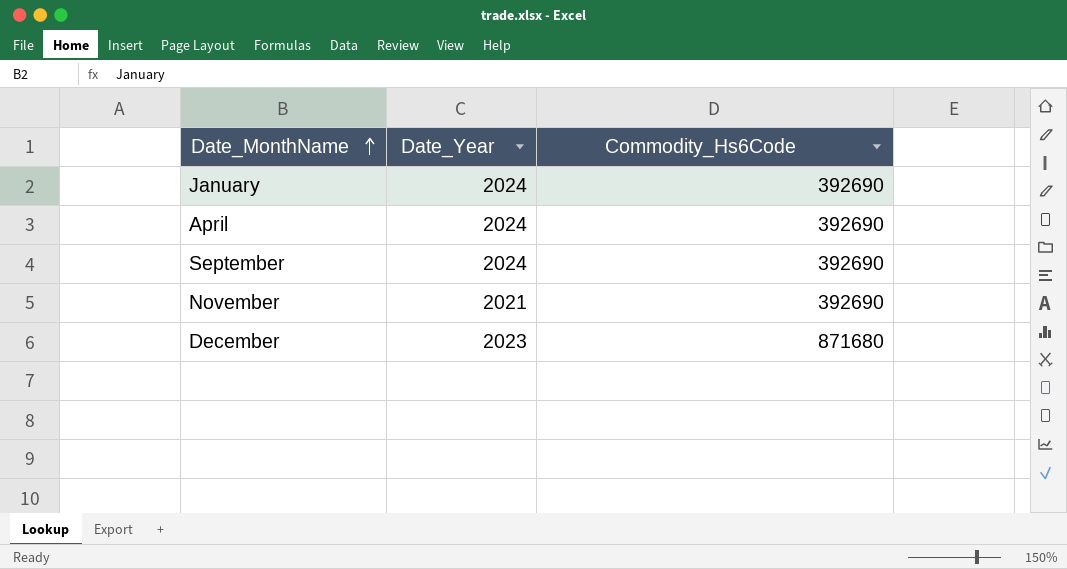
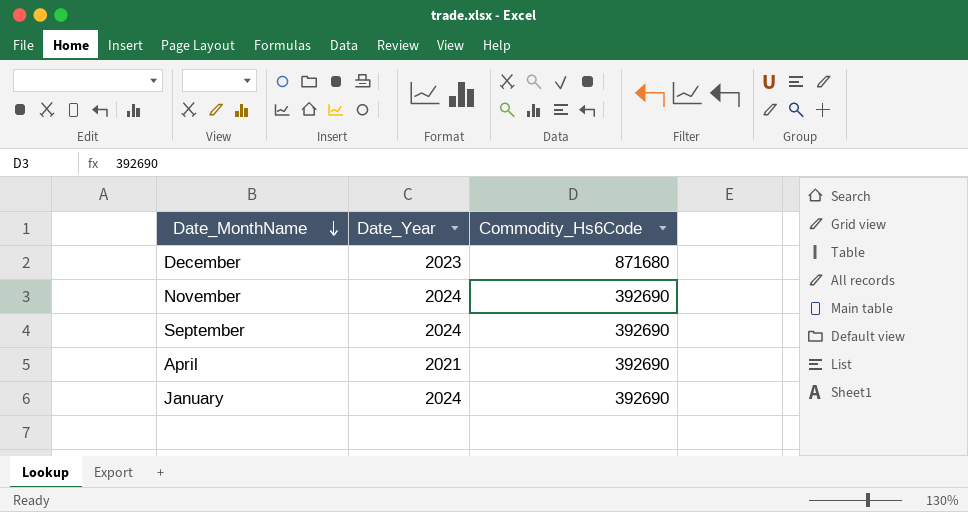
row order: Date_MonthName ascending -> Date_MonthName descending
November | Date_Year: 2021 -> 2024
April | Date_Year: 2024 -> 2021

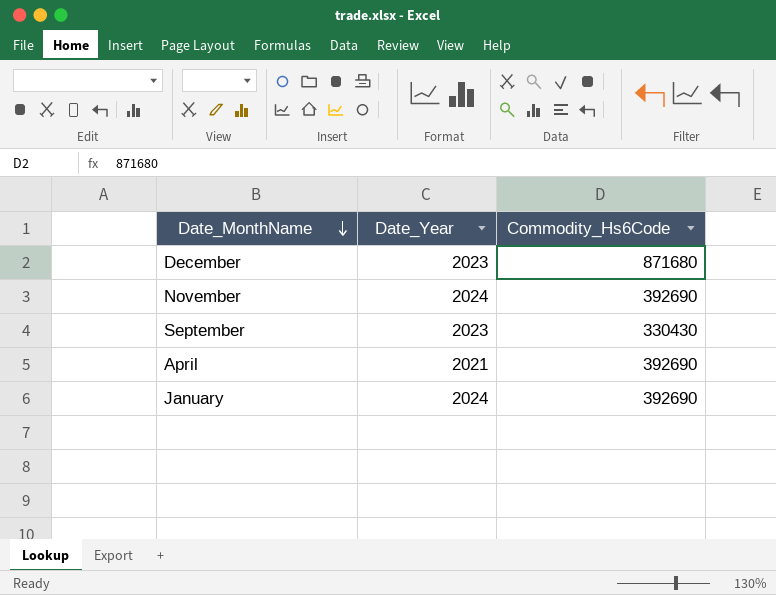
September | Date_Year: 2024 -> 2023
September | Commodity_Hs6Code: 392690 -> 330430

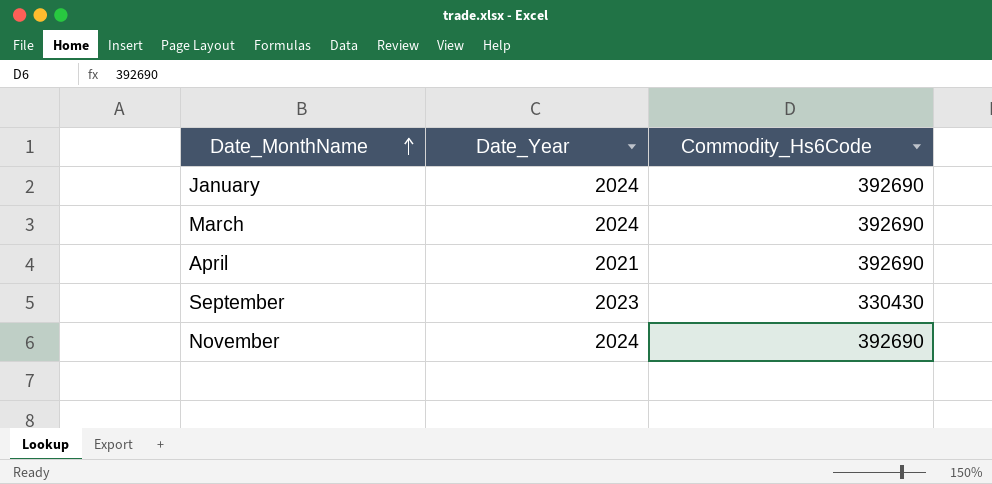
row order: Date_MonthName descending -> Date_MonthName ascending
row December: 2023 | 871680 -> none
row March: none -> 2024 | 392690

